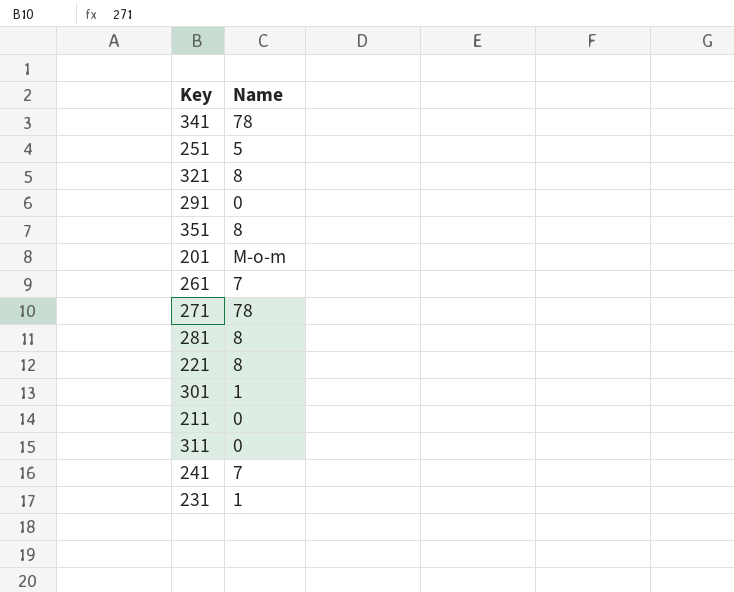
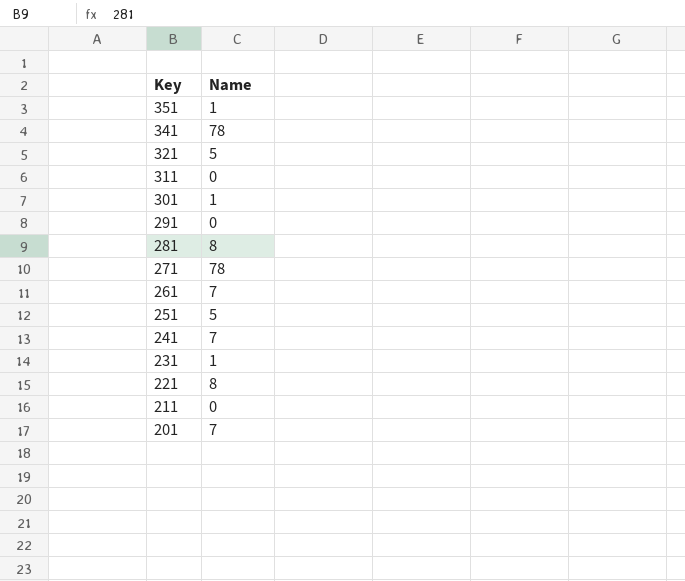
row order: none -> Key descending
351 | Name: 8 -> 1
321 | Name: 8 -> 5
201 | Name: M-o-m -> 7

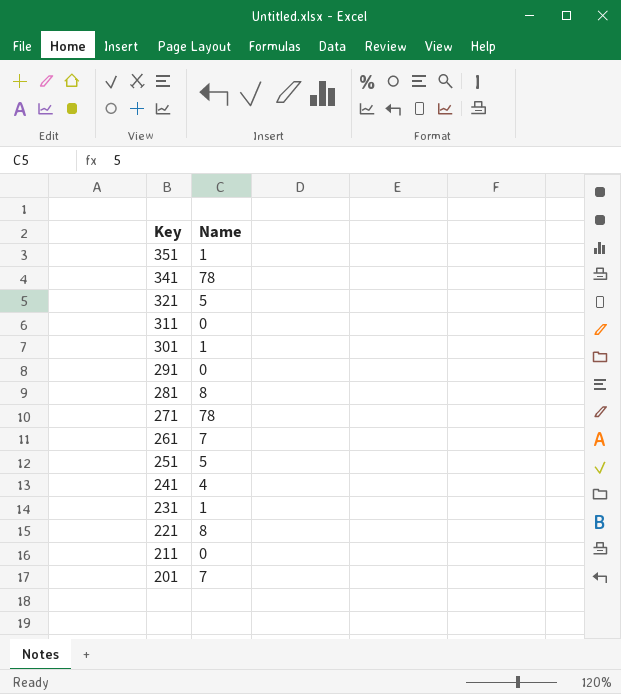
241 | Name: 7 -> 4

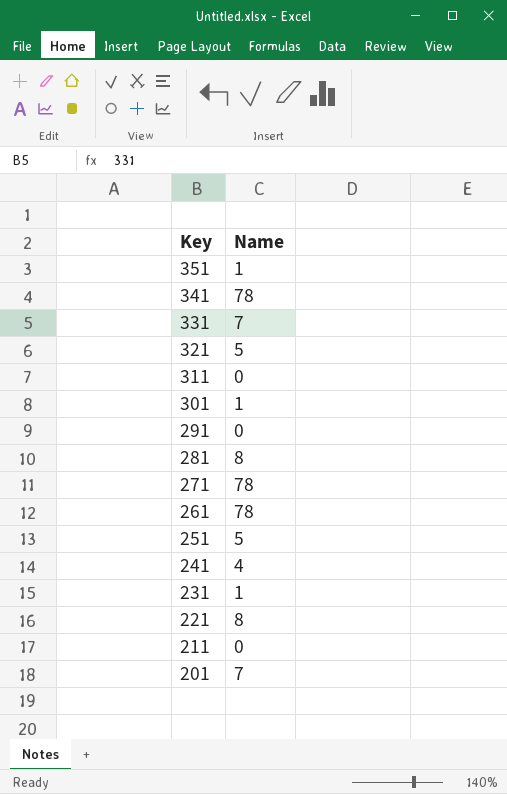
row 331: none -> 7
261 | Name: 7 -> 78

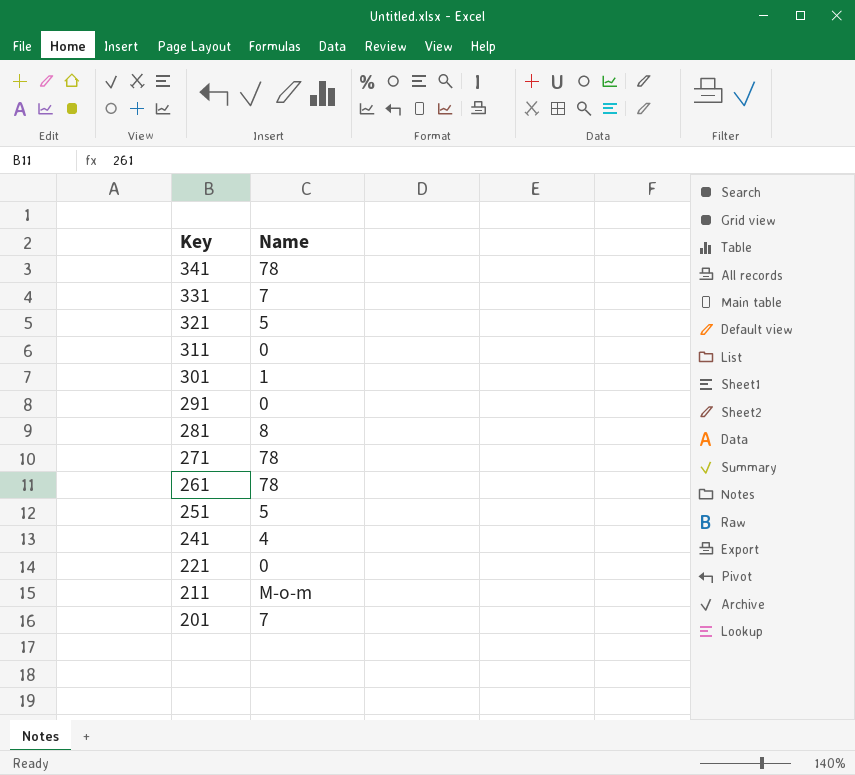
row 351: 1 -> none
row 231: 1 -> none
221 | Name: 8 -> 0
211 | Name: 0 -> M-o-m

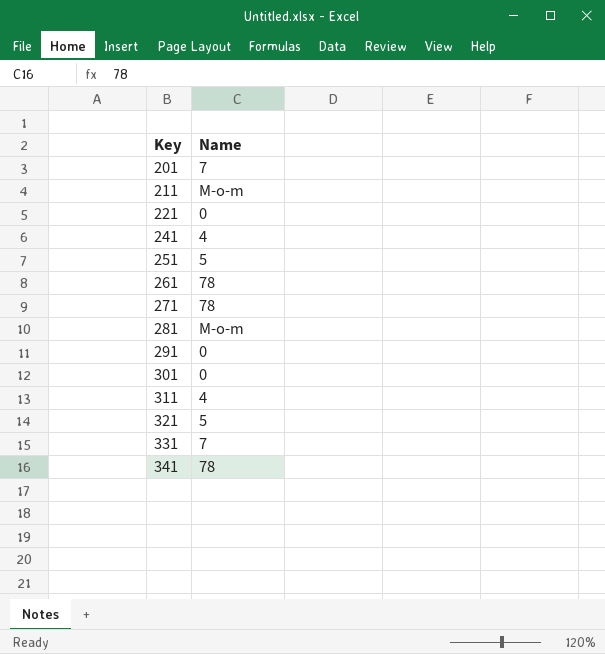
row order: Key descending -> Key ascending
281 | Name: 8 -> M-o-m
301 | Name: 1 -> 0
311 | Name: 0 -> 4

